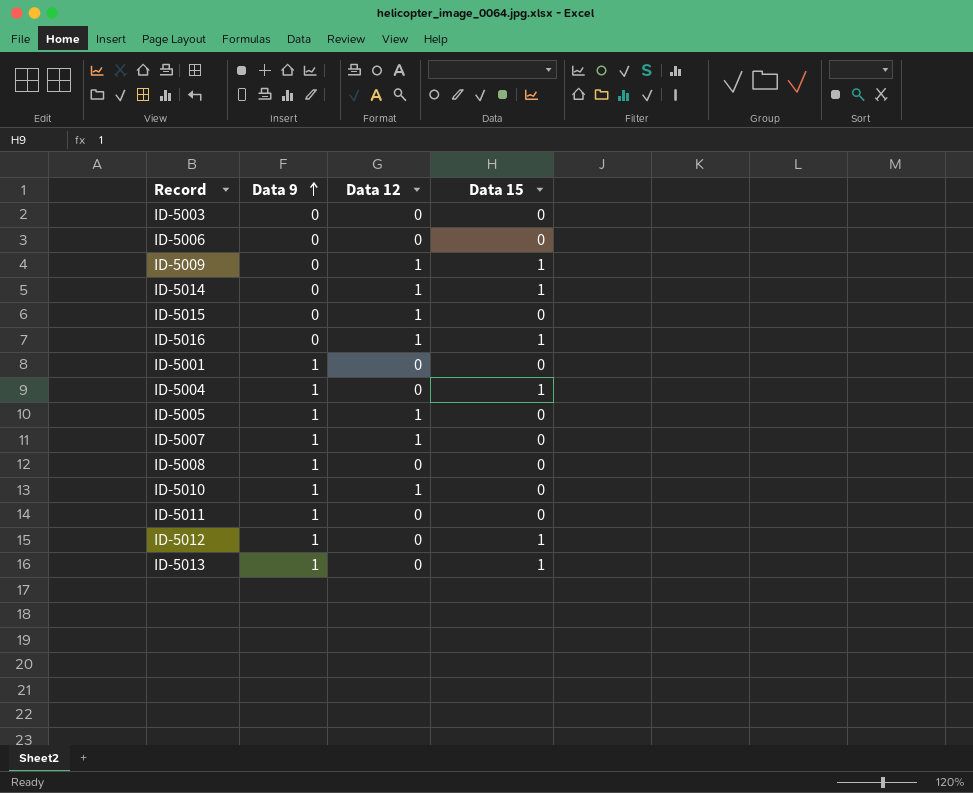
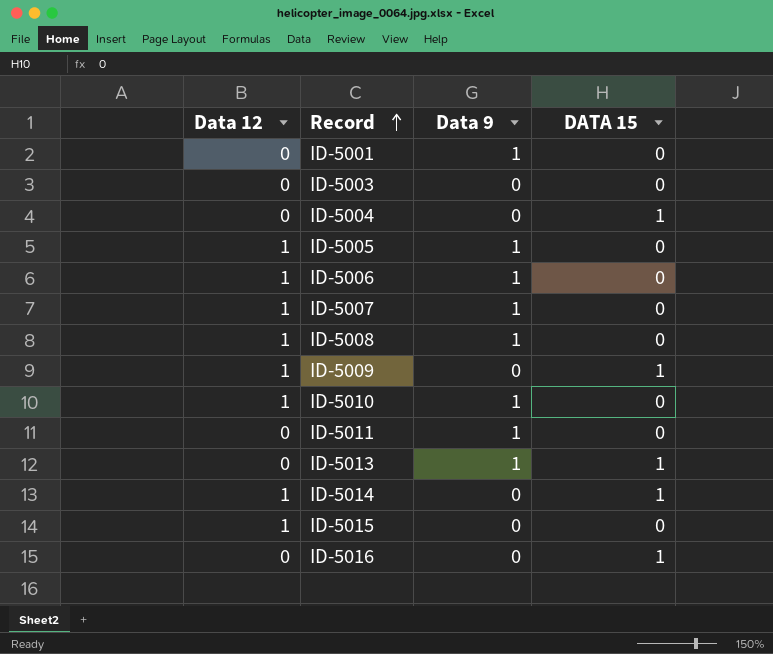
row order: Data 9 ascending -> Record ascending
column Data 12 | position: 3 -> 1
column name: Data 15 -> DATA 15
row ID-5012: 1 | 0 | 1 -> none
ID-5004 | Data 9: 1 -> 0
ID-5006 | Data 12: 0 -> 1
ID-5006 | Data 9: 0 -> 1
ID-5008 | Data 12: 0 -> 1
ID-5016 | Data 12: 1 -> 0

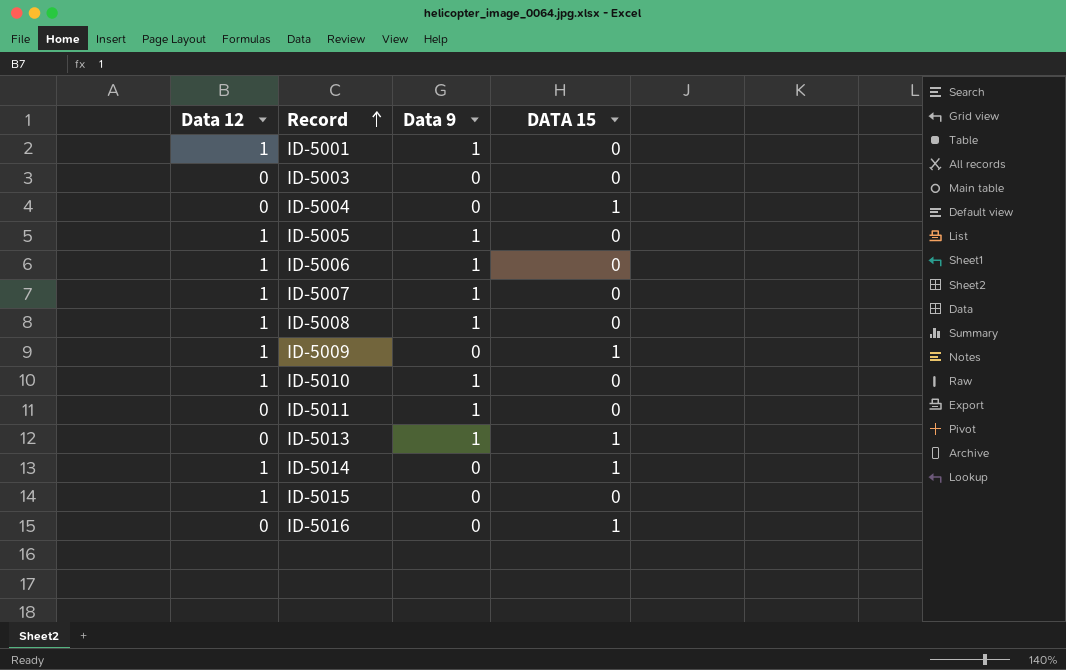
ID-5001 | Data 12: 0 -> 1

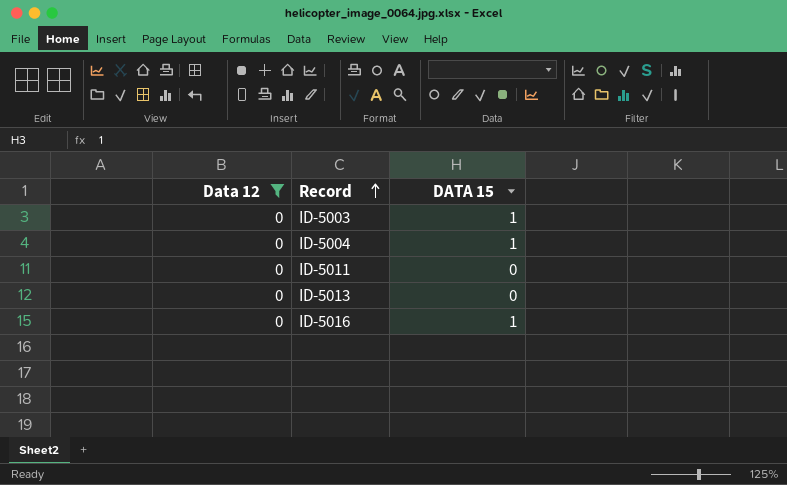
filter: none -> Data 12 = 0
column Data 9 | position: 3 -> none
ID-5003 | DATA 15: 0 -> 1
ID-5013 | DATA 15: 1 -> 0

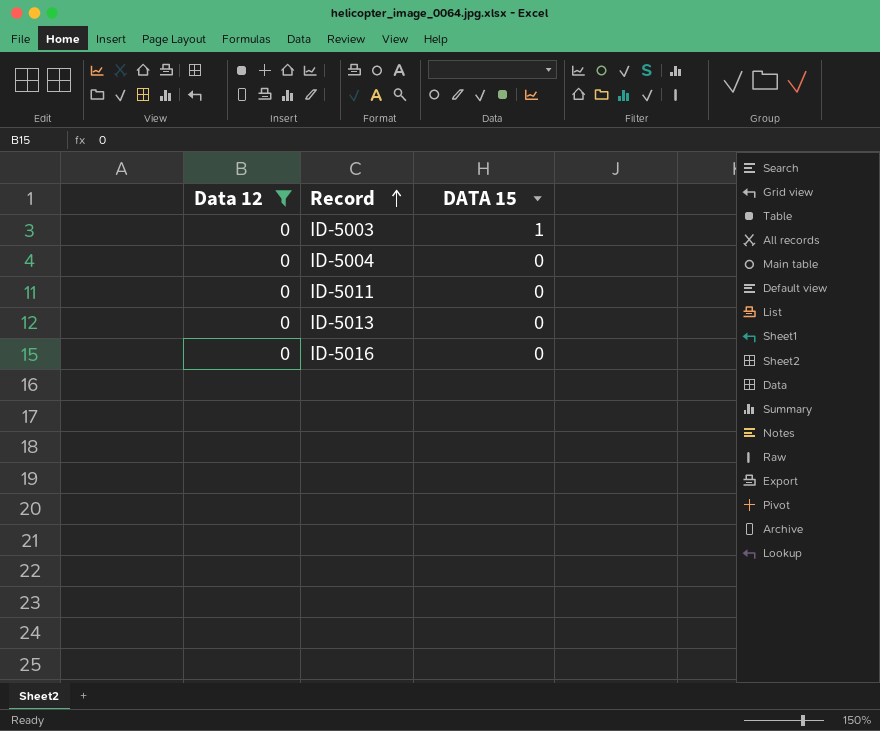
ID-5004 | DATA 15: 1 -> 0
ID-5016 | DATA 15: 1 -> 0

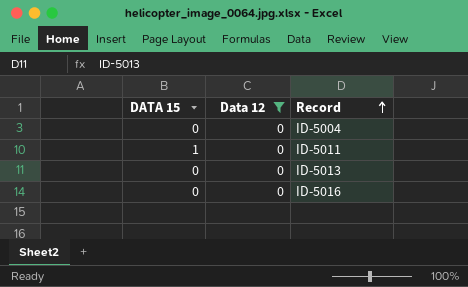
column DATA 15 | position: 3 -> 1
row ID-5003: 0 | 1 -> none
ID-5011 | DATA 15: 0 -> 1

